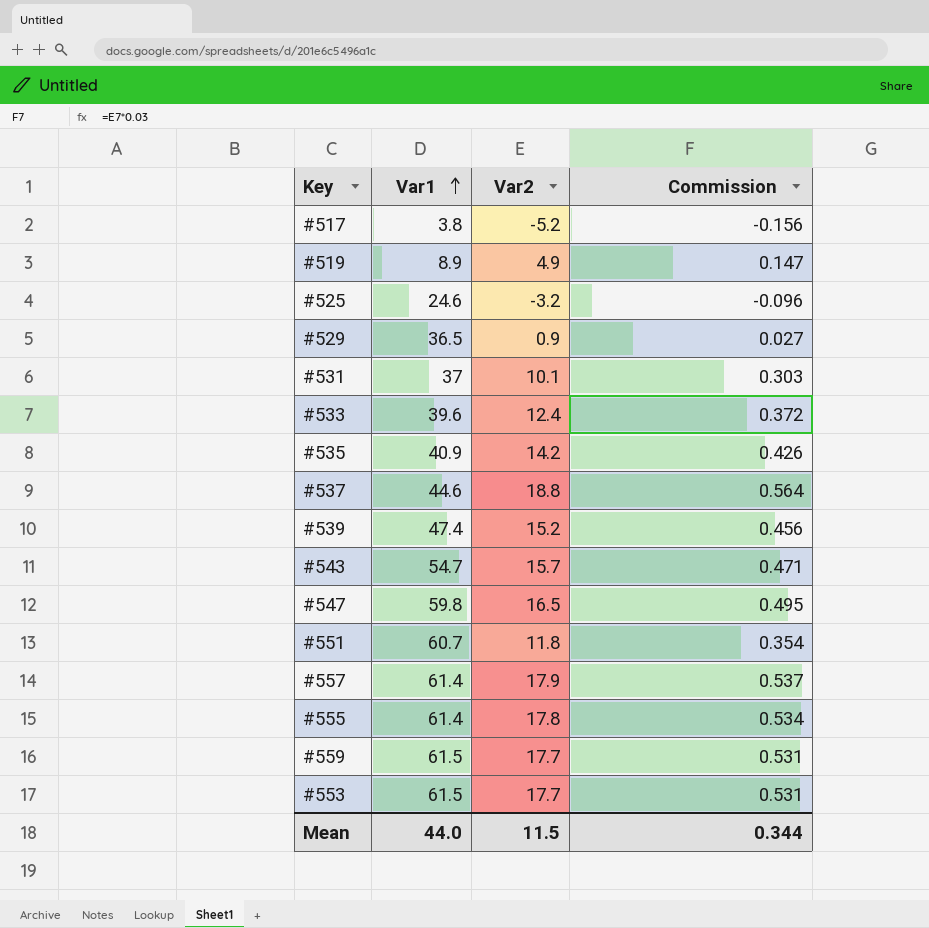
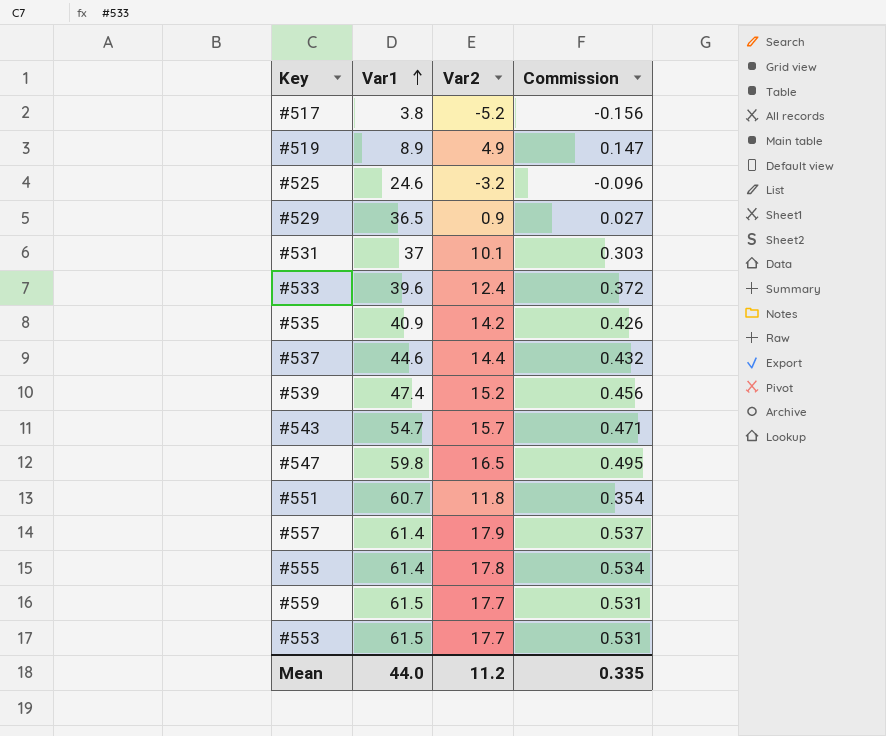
#537 | Var2: 18.8 -> 14.4
#537 | Commission: 0.564 -> 0.432
Mean | Var2: 11.5 -> 11.2
Mean | Commission: 0.344 -> 0.335

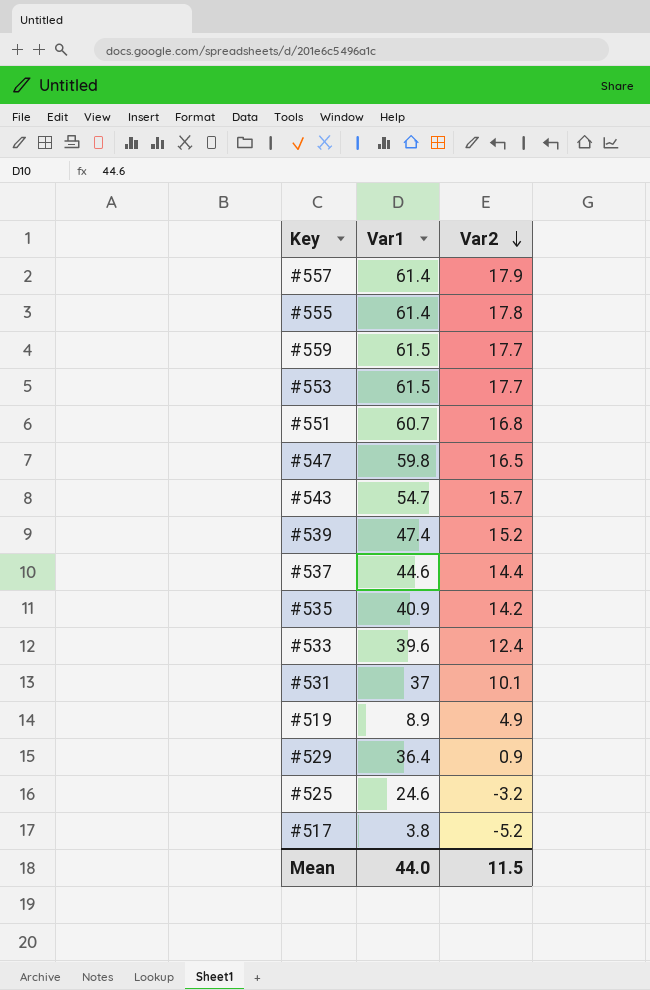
row order: Var1 ascending -> Var2 descending
column Commission | formula: [Var2] * 0.03 -> none
#551 | Var2: 11.8 -> 16.8
#529 | Var1: 36.5 -> 36.4
Mean | Var2: 11.2 -> 11.5

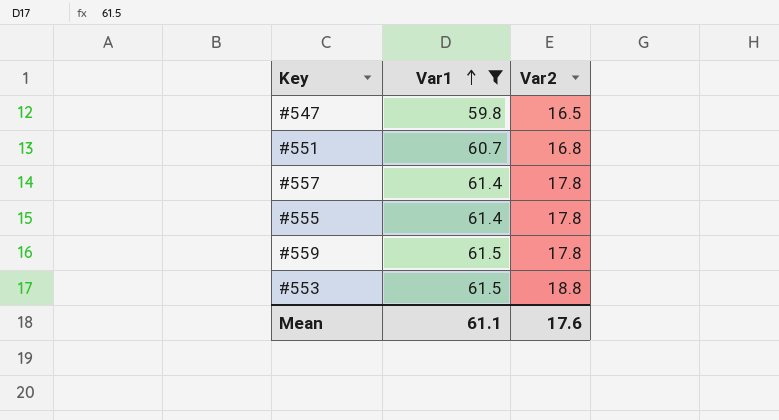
filter: none -> Var1 >= 59.8
row order: Var2 descending -> Var1 ascending
#557 | Var2: 17.9 -> 17.8
#559 | Var2: 17.7 -> 17.8
#553 | Var2: 17.7 -> 18.8
Mean | Var1: 44.0 -> 61.1
Mean | Var2: 11.5 -> 17.6

